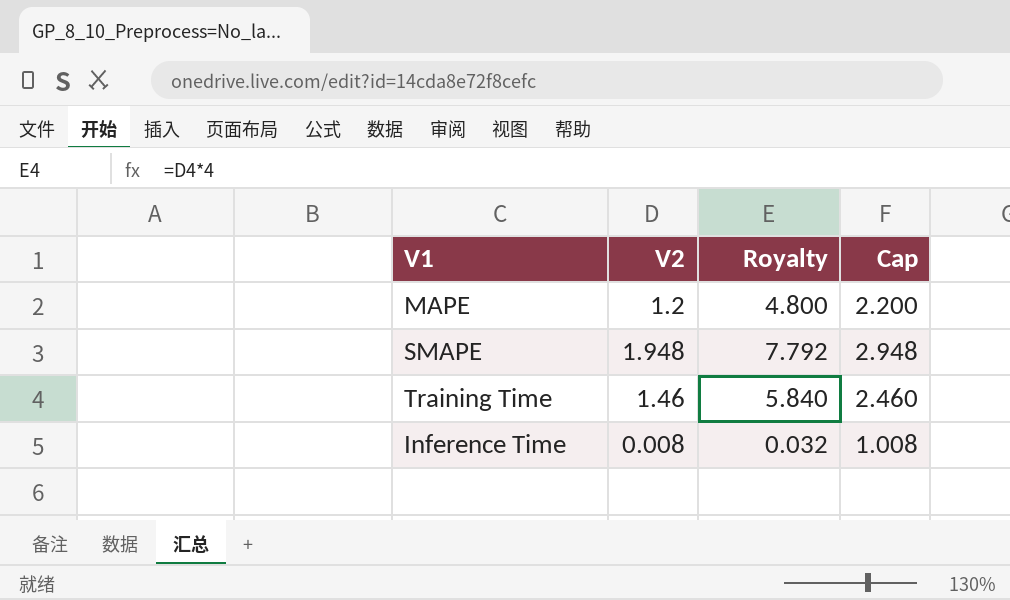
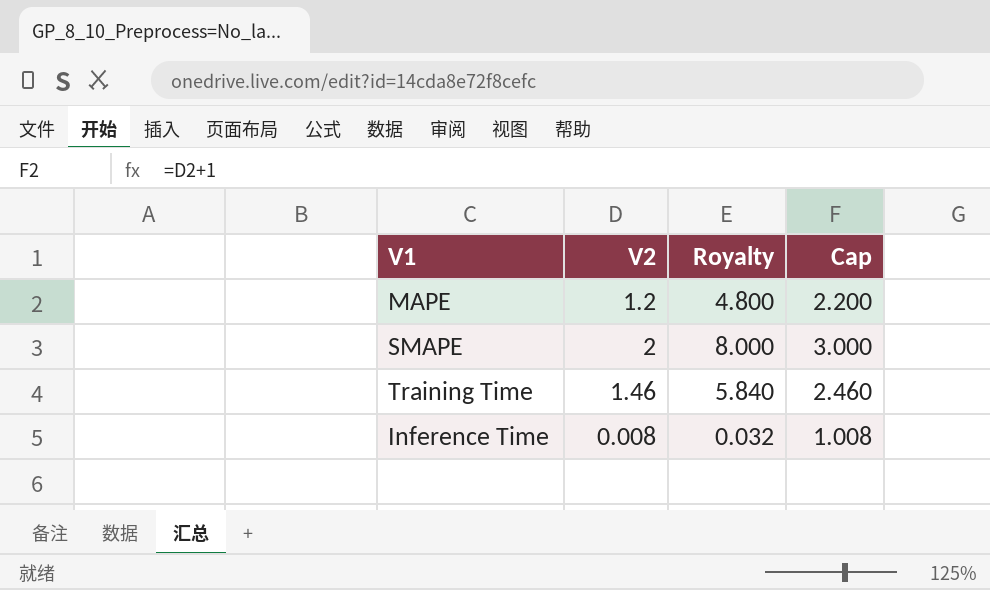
SMAPE | V2: 1.948 -> 2
SMAPE | Royalty: 7.792 -> 8.000
SMAPE | Cap: 2.948 -> 3.000

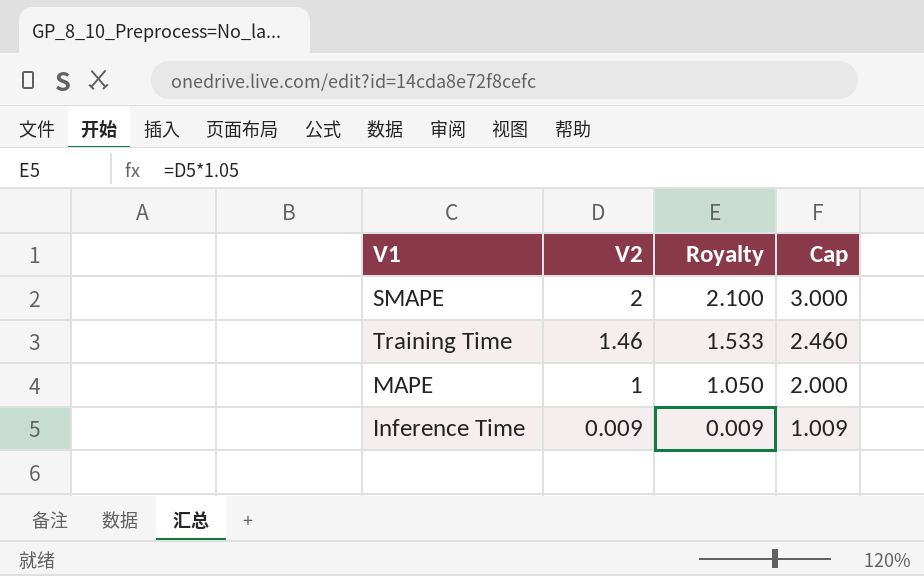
row order: none -> V2 descending
column Royalty | formula: [V2] * 4 -> [V2] * 1.05
MAPE | V2: 1.2 -> 1
MAPE | Cap: 2.200 -> 2.000
Inference Time | V2: 0.008 -> 0.009
Inference Time | Cap: 1.008 -> 1.009

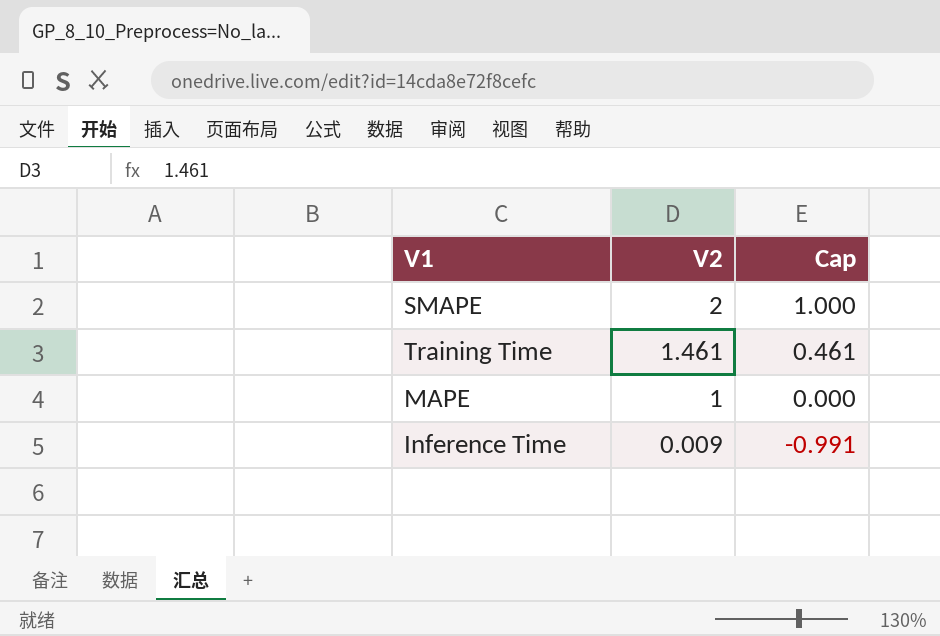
column Royalty | formula: [V2] * 1.05 -> none
column Cap | formula: [V2] + 1 -> [V2] - 1
Training Time | V2: 1.46 -> 1.461

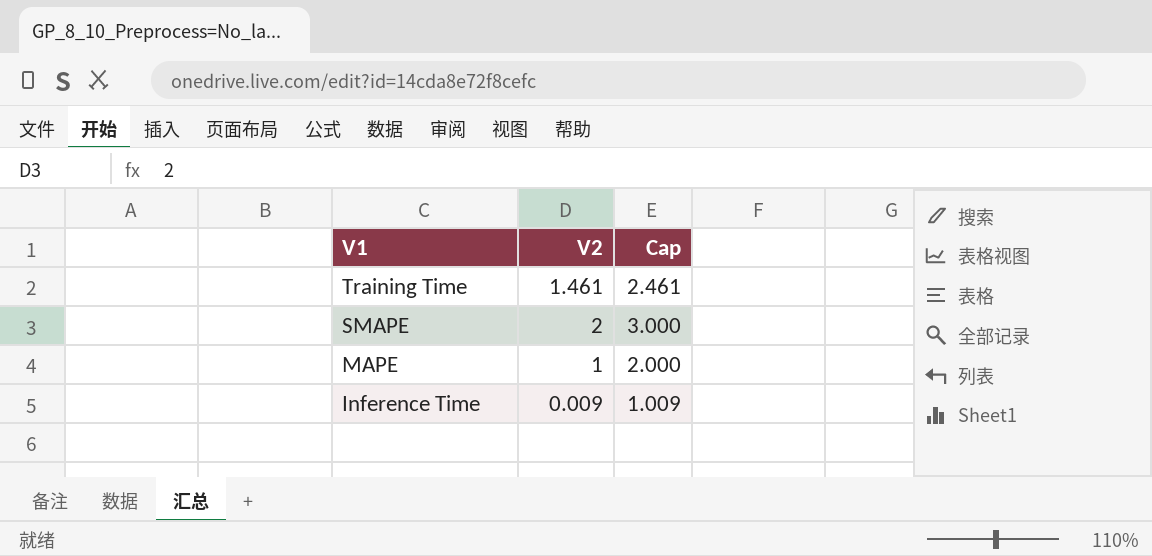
row order: V2 descending -> V1 descending
column Cap | formula: [V2] - 1 -> [V2] + 1

